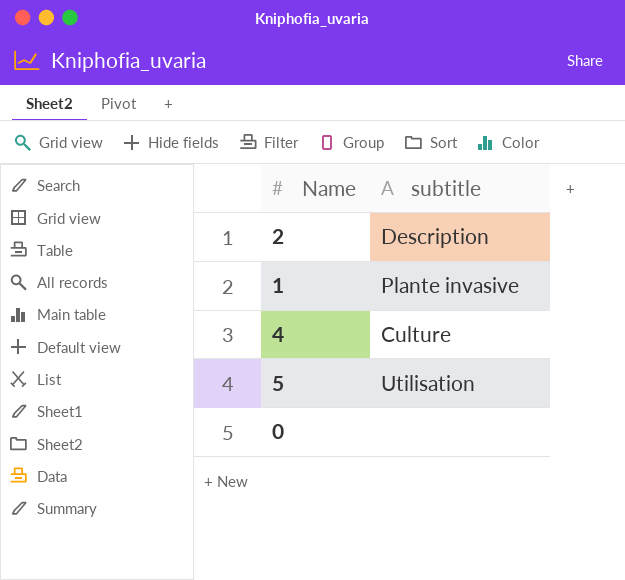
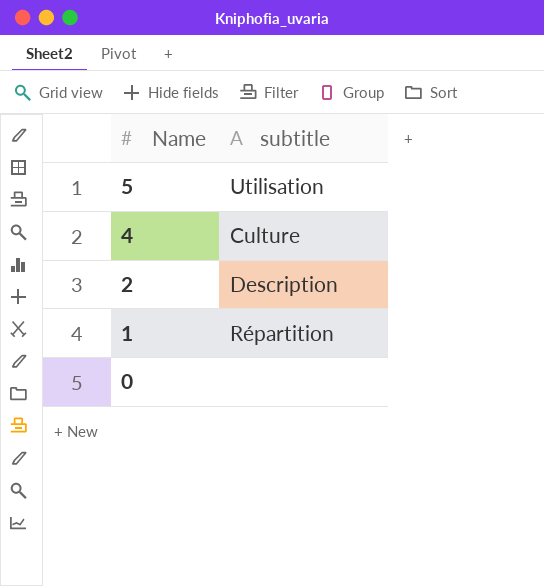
row order: none -> Name descending
1 | subtitle: Plante invasive -> Répartition

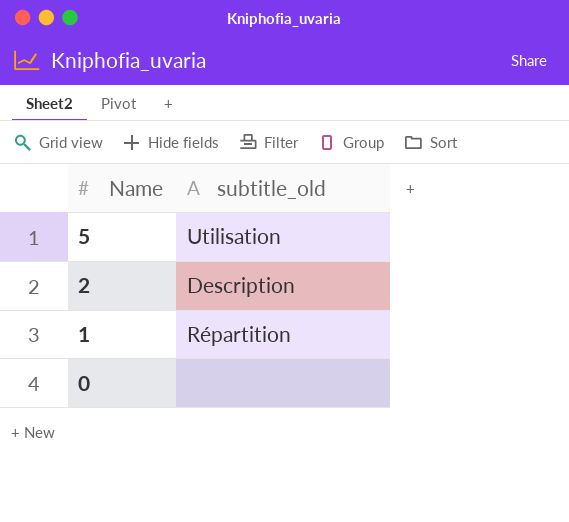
column name: subtitle -> subtitle_old
row 4: Culture -> none

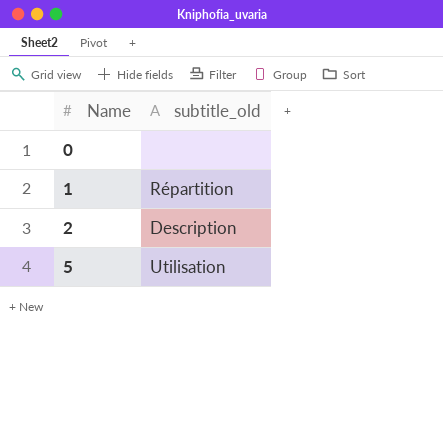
row order: Name descending -> Name ascending

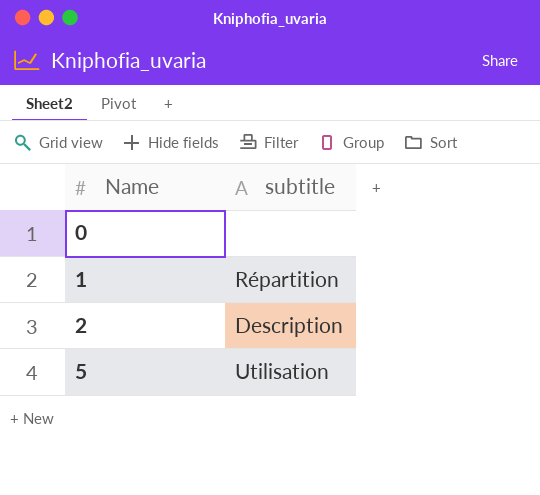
column name: subtitle_old -> subtitle

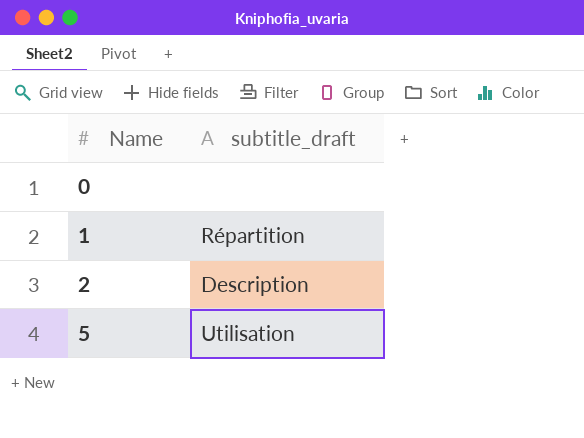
column name: subtitle -> subtitle_draft

